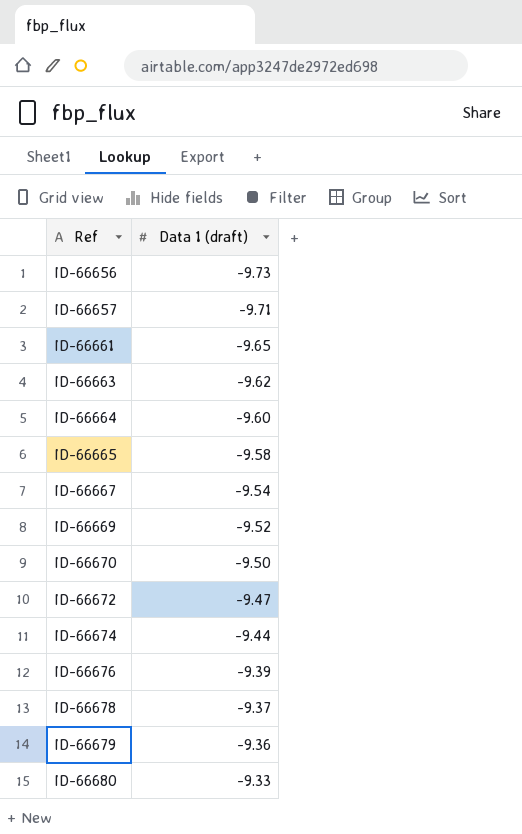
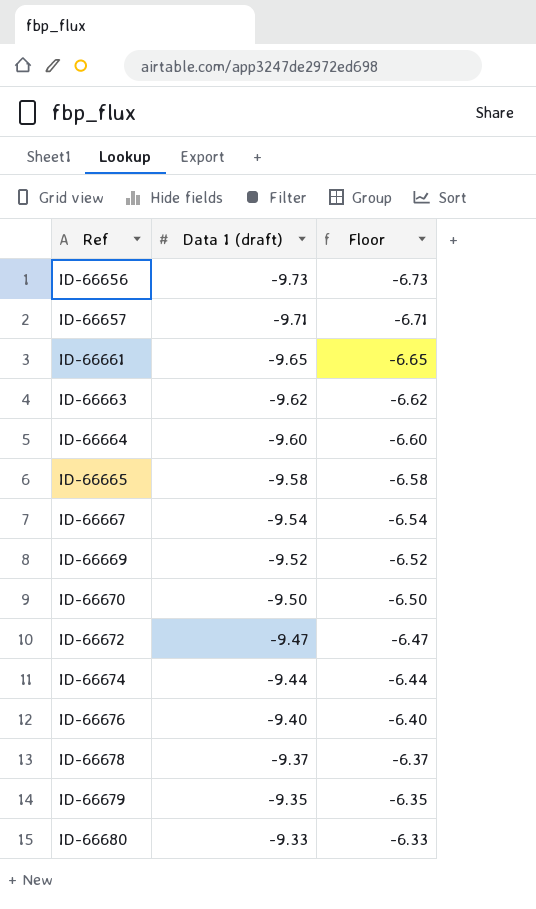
column Floor | formula: none -> [Data 1 (draft)] + 3
ID-66676 | Data 1 (draft): -9.39 -> -9.40
ID-66679 | Data 1 (draft): -9.36 -> -9.35

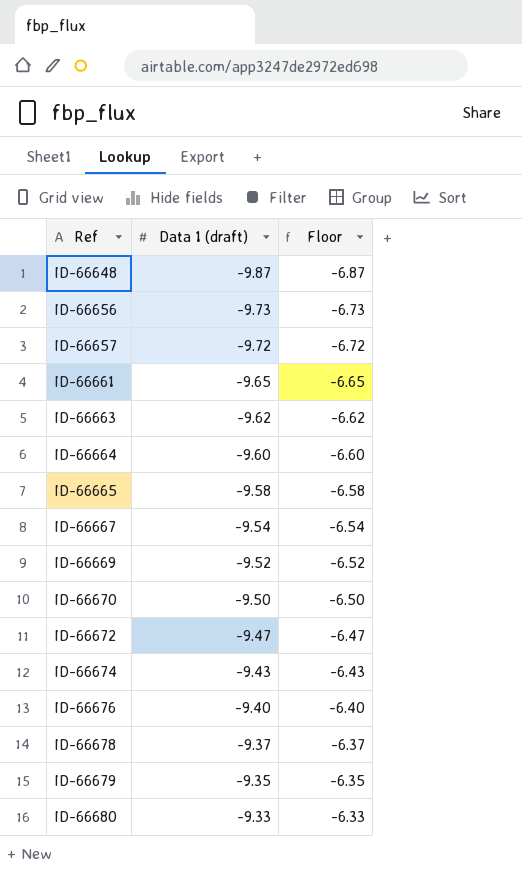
row ID-66648: none -> -9.87 | -6.87
ID-66657 | Data 1 (draft): -9.71 -> -9.72
ID-66657 | Floor: -6.71 -> -6.72
ID-66674 | Data 1 (draft): -9.44 -> -9.43
ID-66674 | Floor: -6.44 -> -6.43

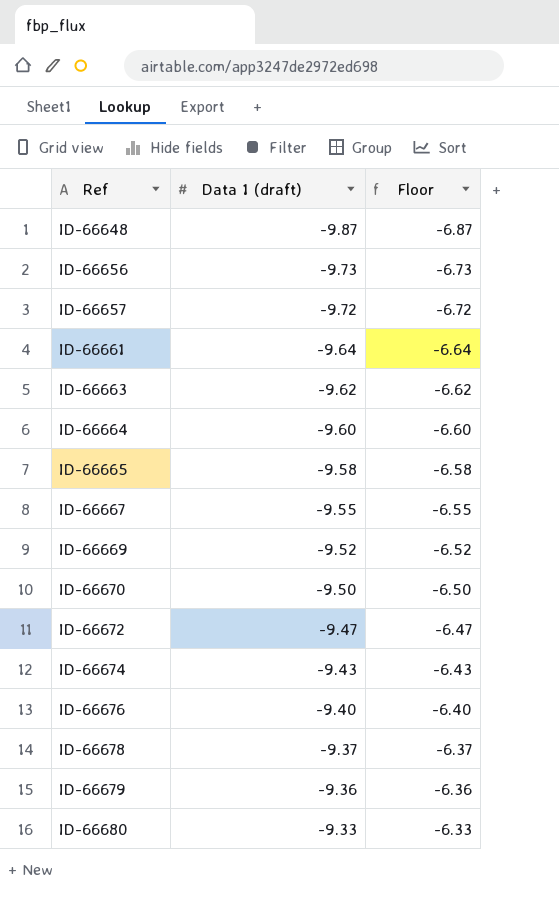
ID-66661 | Data 1 (draft): -9.65 -> -9.64
ID-66661 | Floor: -6.65 -> -6.64
ID-66667 | Data 1 (draft): -9.54 -> -9.55
ID-66667 | Floor: -6.54 -> -6.55
ID-66679 | Data 1 (draft): -9.35 -> -9.36
ID-66679 | Floor: -6.35 -> -6.36

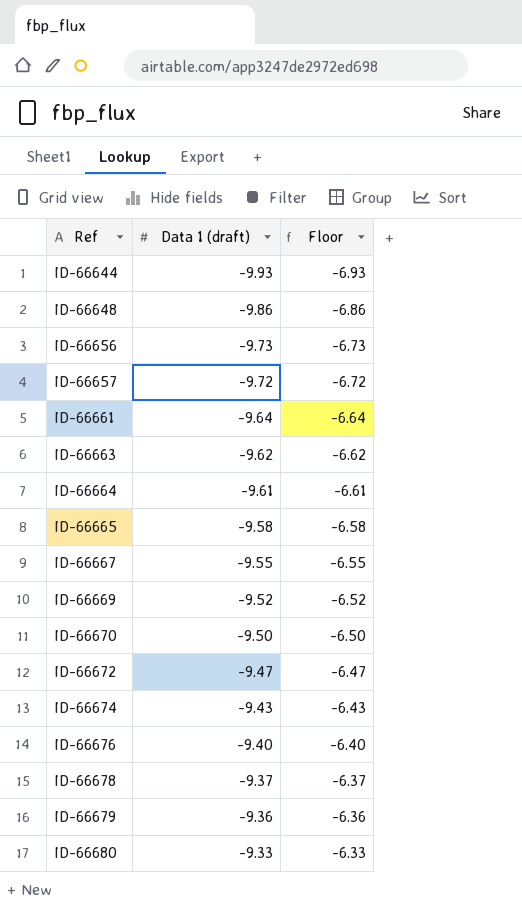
row ID-66644: none -> -9.93 | -6.93
ID-66648 | Data 1 (draft): -9.87 -> -9.86
ID-66648 | Floor: -6.87 -> -6.86
ID-66664 | Data 1 (draft): -9.60 -> -9.61
ID-66664 | Floor: -6.60 -> -6.61

